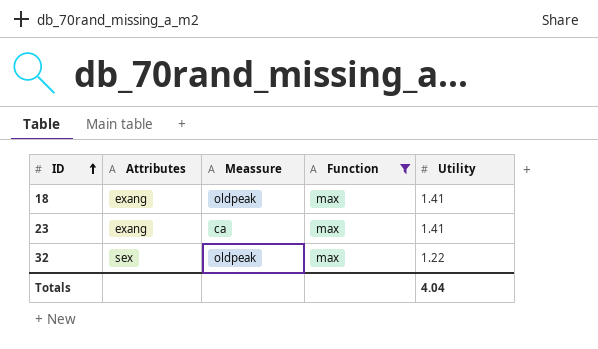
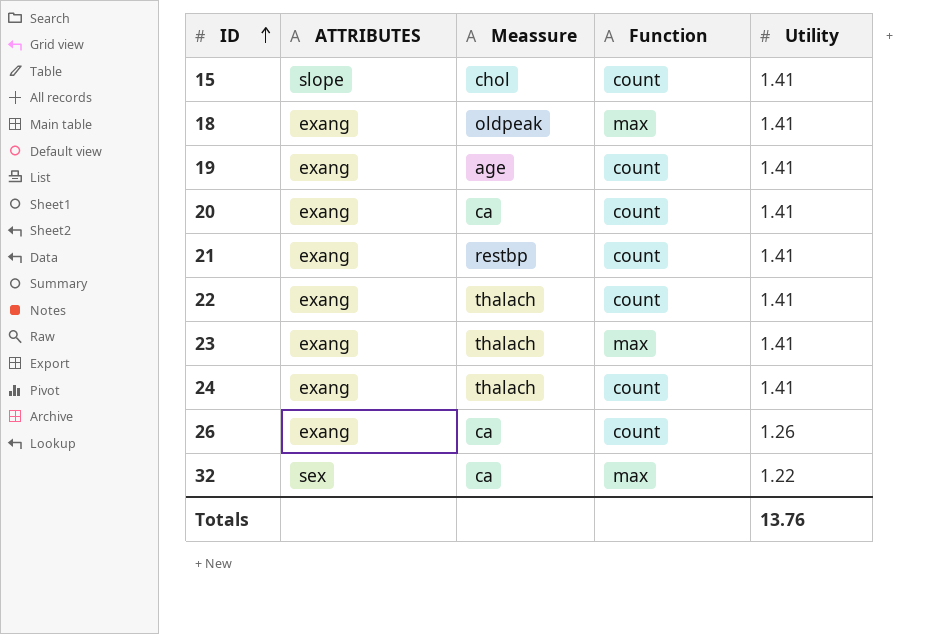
filter: Function = max -> none
column name: Attributes -> ATTRIBUTES
23 | Meassure: ca -> thalach
32 | Meassure: oldpeak -> ca
Totals | Utility: 4.04 -> 13.76

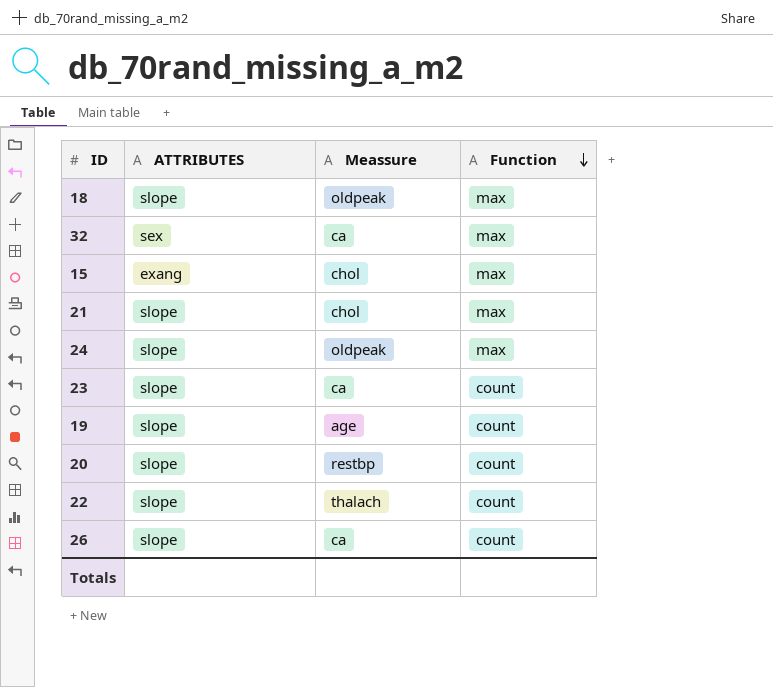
row order: ID ascending -> Function descending
column Utility | position: 5 -> none
18 | ATTRIBUTES: exang -> slope
15 | ATTRIBUTES: slope -> exang
15 | Function: count -> max
21 | ATTRIBUTES: exang -> slope
21 | Meassure: restbp -> chol
21 | Function: count -> max
24 | ATTRIBUTES: exang -> slope
24 | Meassure: thalach -> oldpeak
24 | Function: count -> max
23 | ATTRIBUTES: exang -> slope
23 | Meassure: thalach -> ca
23 | Function: max -> count
19 | ATTRIBUTES: exang -> slope
20 | ATTRIBUTES: exang -> slope
20 | Meassure: ca -> restbp
22 | ATTRIBUTES: exang -> slope
26 | ATTRIBUTES: exang -> slope

